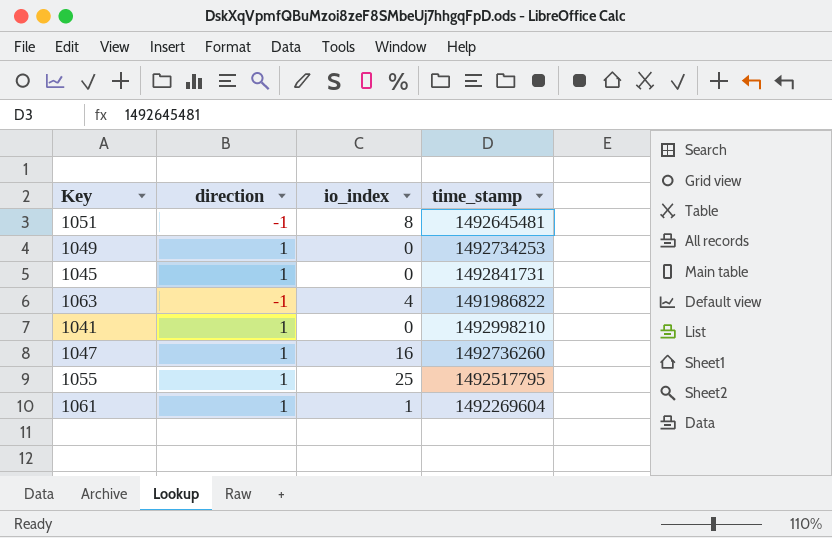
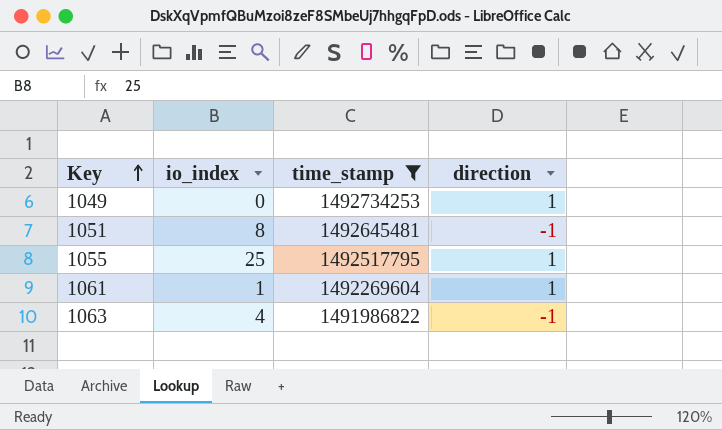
filter: none -> time_stamp <= 1492734253
row order: none -> Key ascending
column direction | position: 2 -> 4

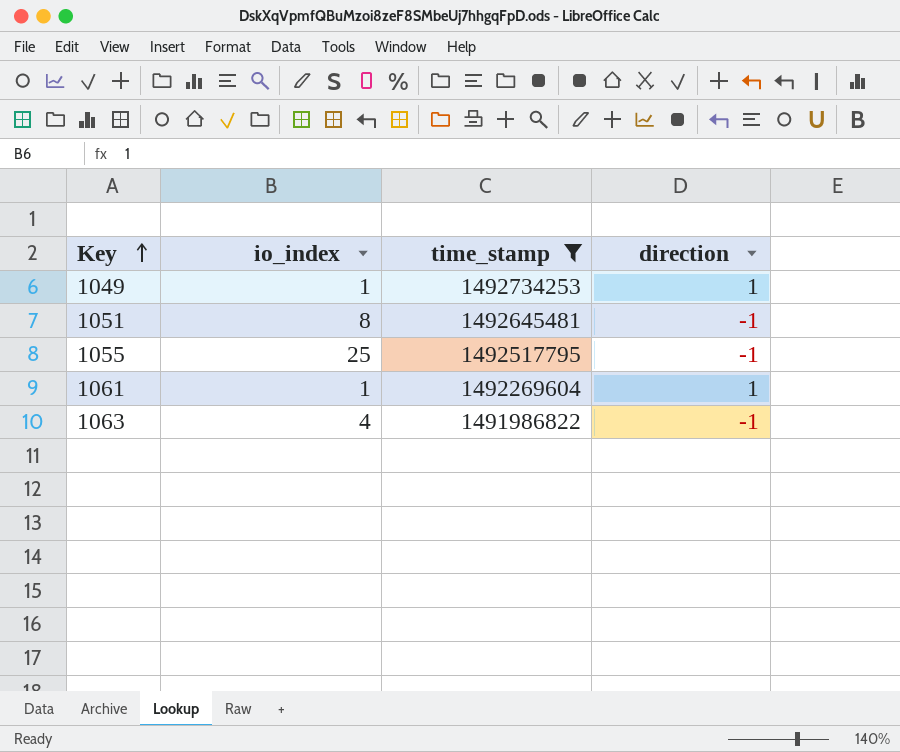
1049 | io_index: 0 -> 1
1055 | direction: 1 -> -1

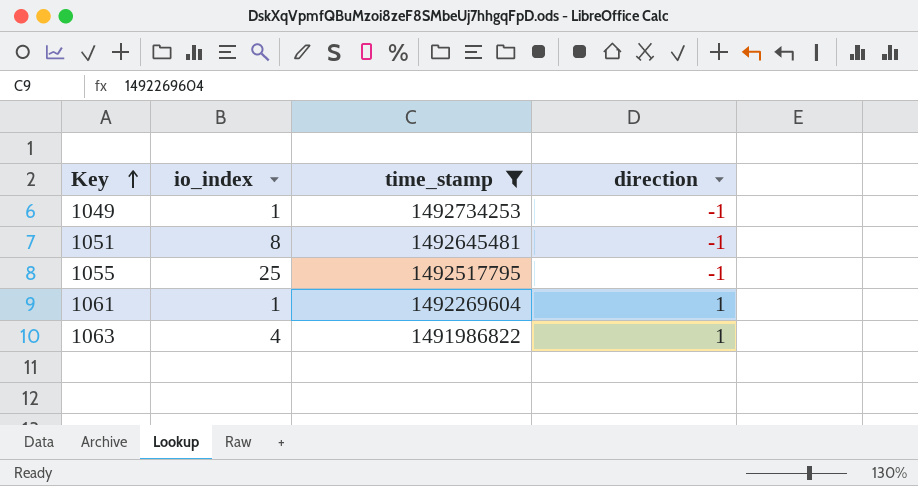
1049 | direction: 1 -> -1
1063 | direction: -1 -> 1

